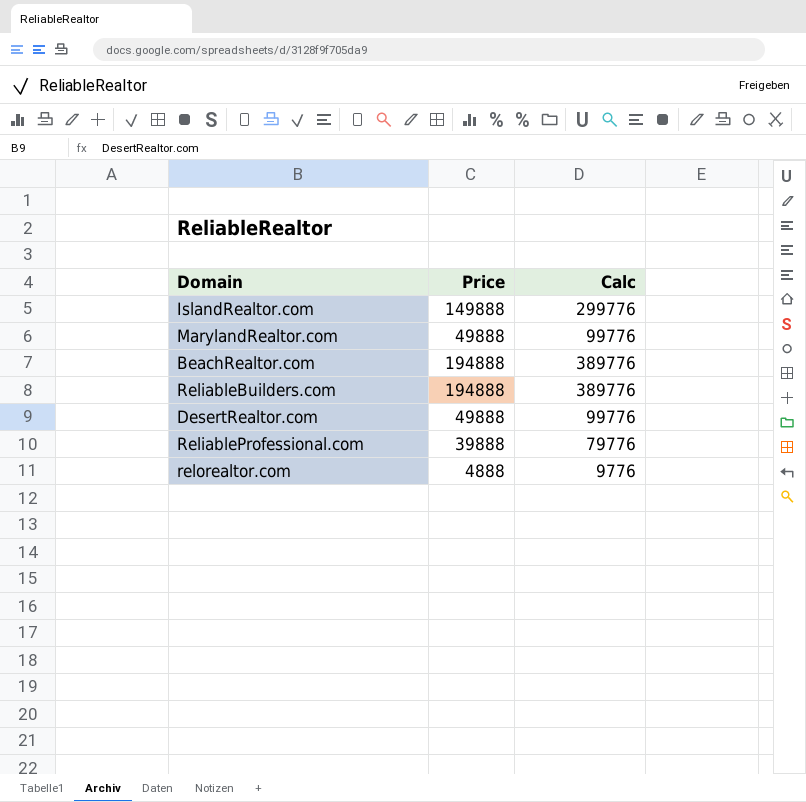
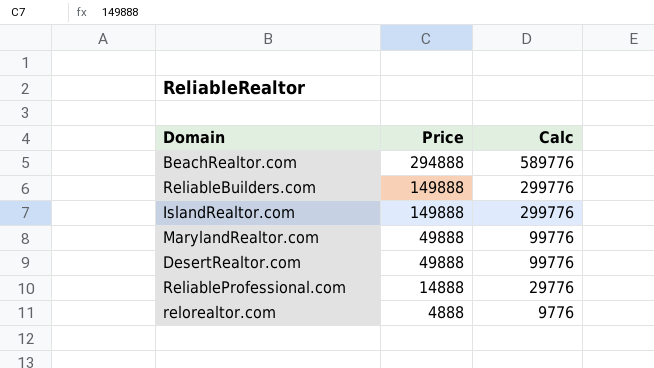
row order: none -> Price descending
BeachRealtor.com | Price: 194888 -> 294888
BeachRealtor.com | Calc: 389776 -> 589776
ReliableBuilders.com | Price: 194888 -> 149888
ReliableBuilders.com | Calc: 389776 -> 299776
ReliableProfessional.com | Price: 39888 -> 14888
ReliableProfessional.com | Calc: 79776 -> 29776

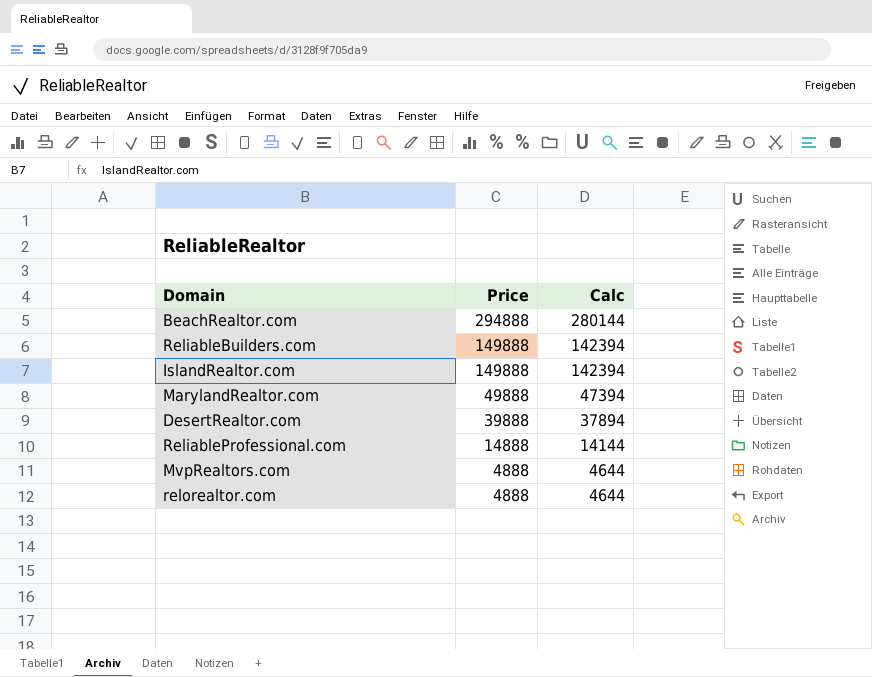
column Calc | formula: [Price] * 2 -> [Price] * 0.95
DesertRealtor.com | Price: 49888 -> 39888
row MvpRealtors.com: none -> 4888 | 4644

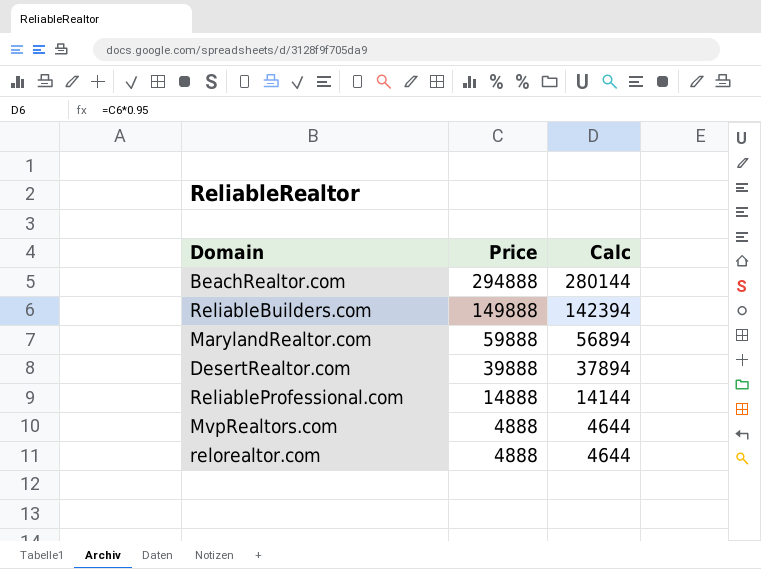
row IslandRealtor.com: 149888 | 142394 -> none
MarylandRealtor.com | Price: 49888 -> 59888
MarylandRealtor.com | Calc: 47394 -> 56894

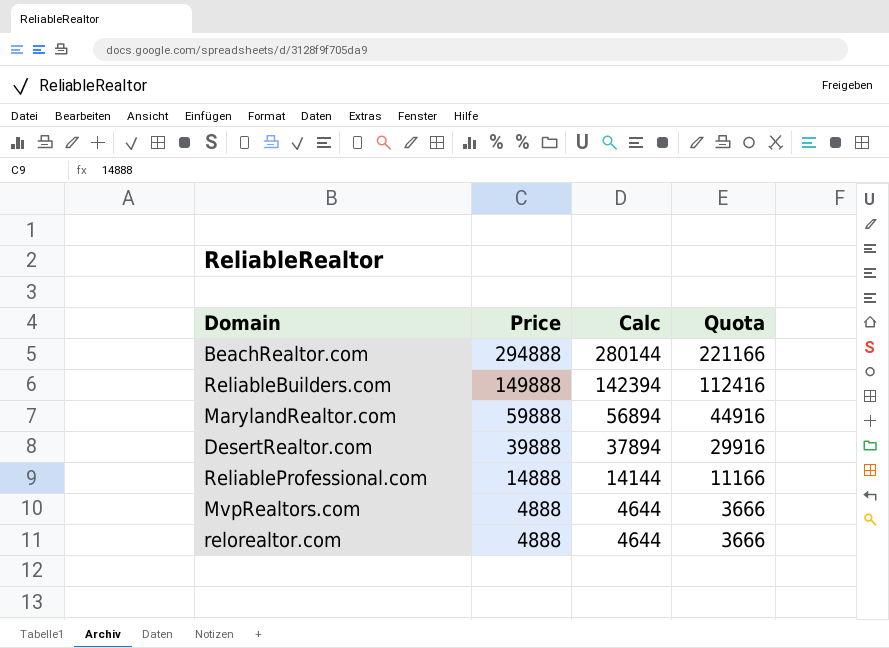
column Quota | formula: none -> [Price] * 0.75

